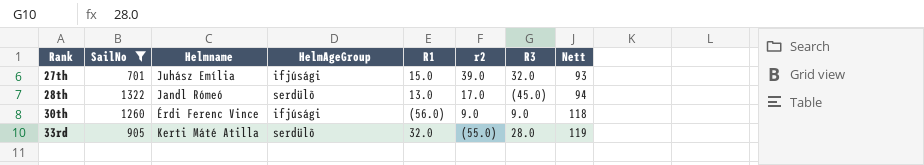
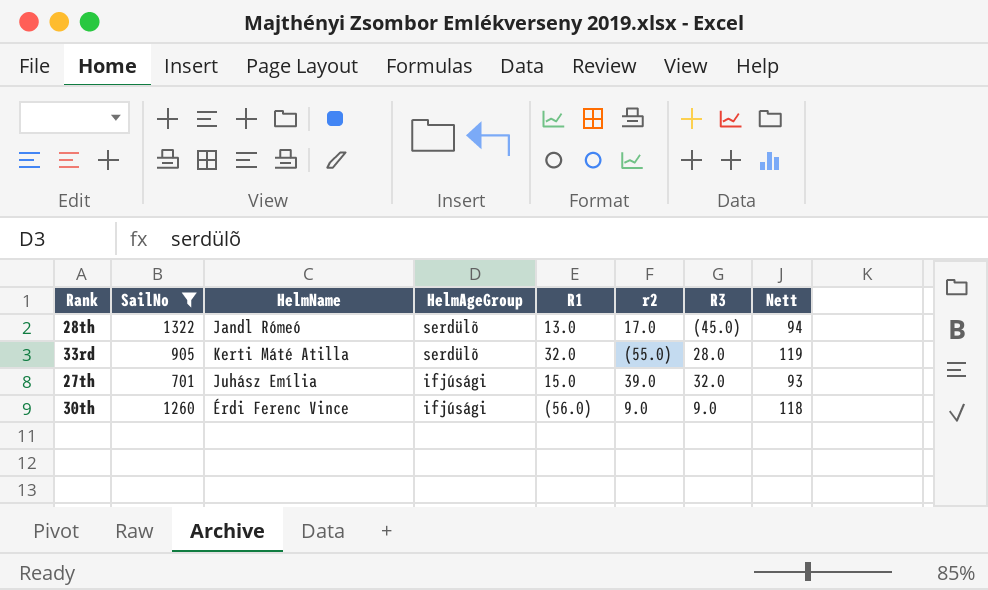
row order: Rank ascending -> HelmAgeGroup descending
column name: Helmname -> HelmName

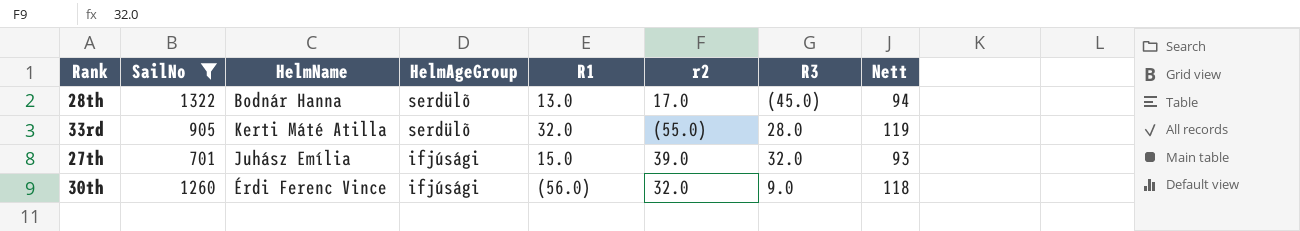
28th | HelmName: Jandl Rómeó -> Bodnár Hanna
30th | r2: 9.0 -> 32.0

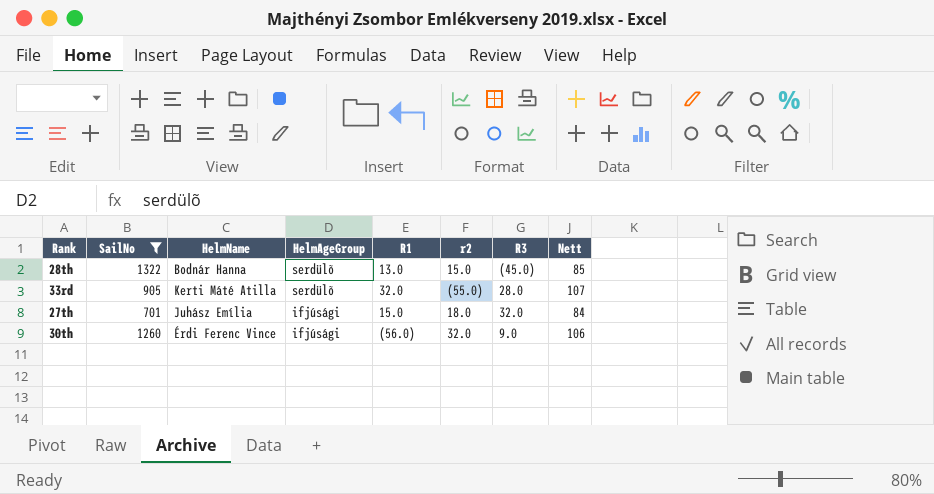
28th | r2: 17.0 -> 15.0
28th | Nett: 94 -> 85
33rd | Nett: 119 -> 107
27th | r2: 39.0 -> 18.0
27th | Nett: 93 -> 84
30th | Nett: 118 -> 106

